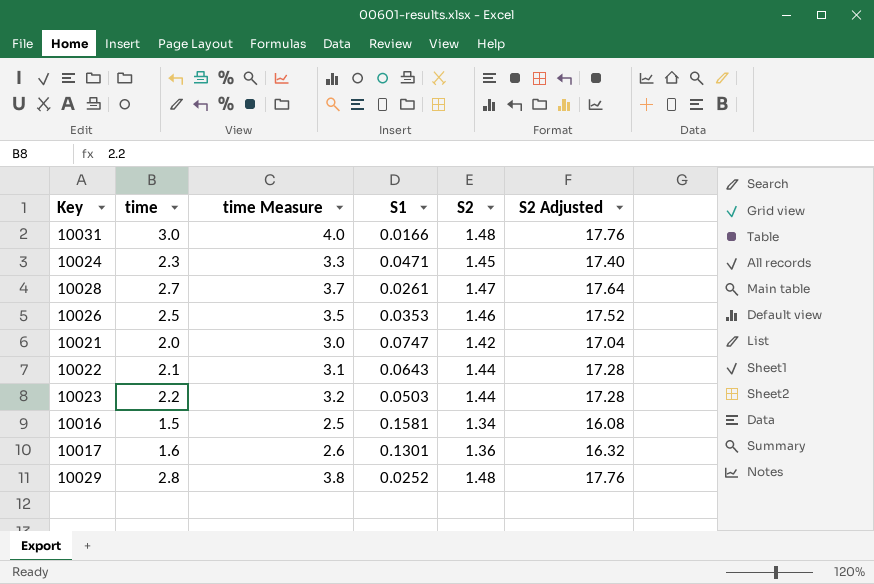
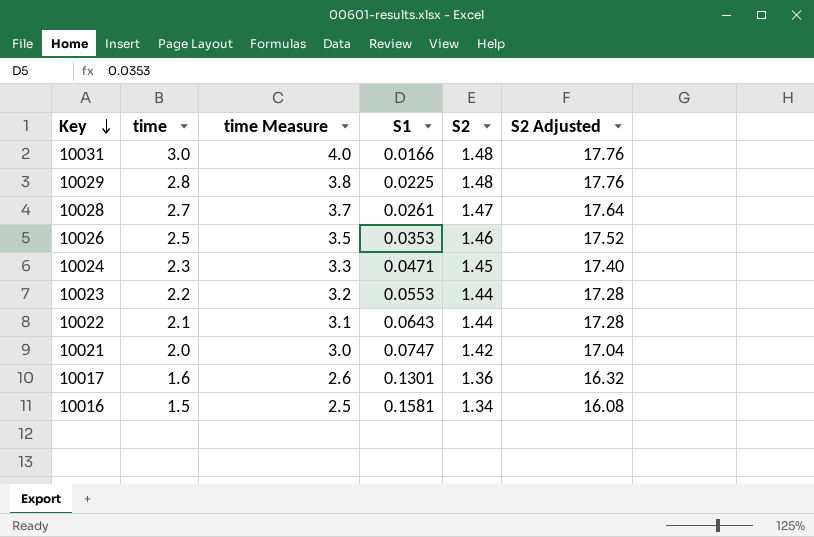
row order: none -> Key descending
10029 | S1: 0.0252 -> 0.0225
10023 | S1: 0.0503 -> 0.0553

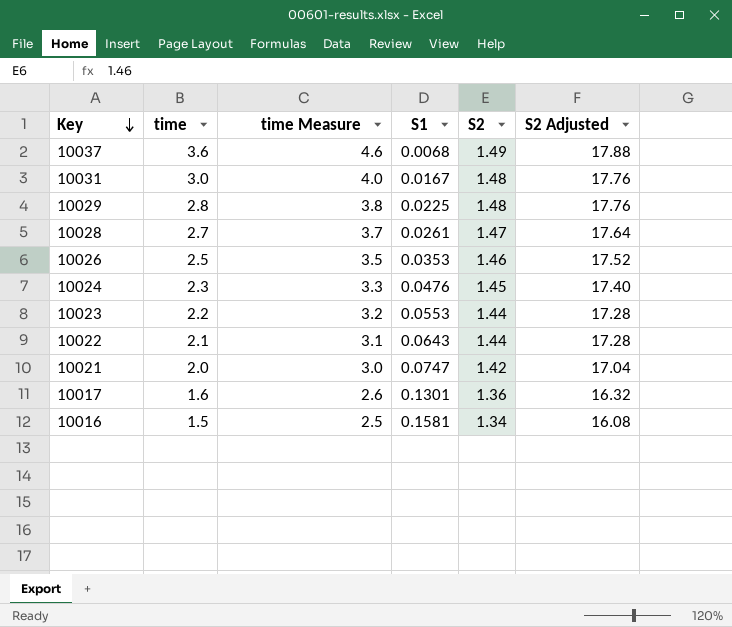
row 10037: none -> 3.6 | 4.6 | 0.0068 | 1.49 | 17.88
10031 | S1: 0.0166 -> 0.0167
10024 | S1: 0.0471 -> 0.0476

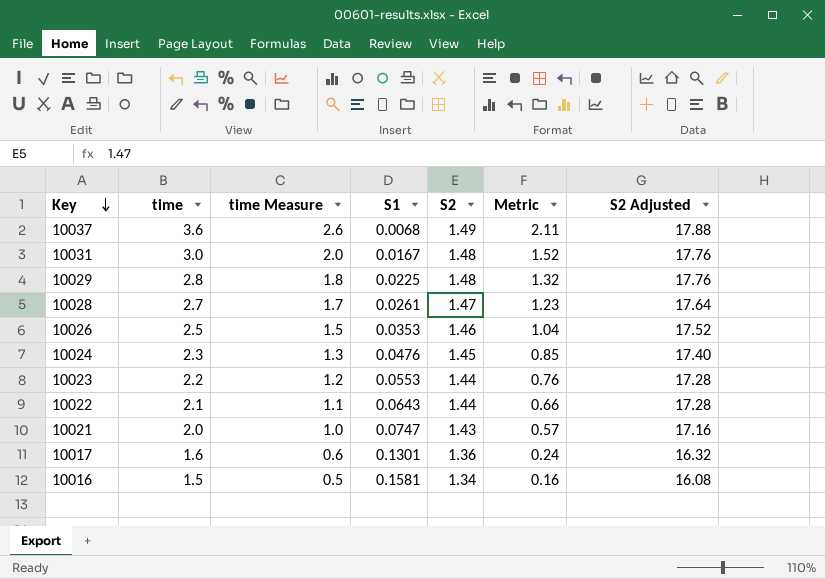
column time Measure | formula: [time] + 1 -> [time] - 1
column Metric | formula: none -> [time] - [S2]
10021 | S2: 1.42 -> 1.43
10021 | S2 Adjusted: 17.04 -> 17.16

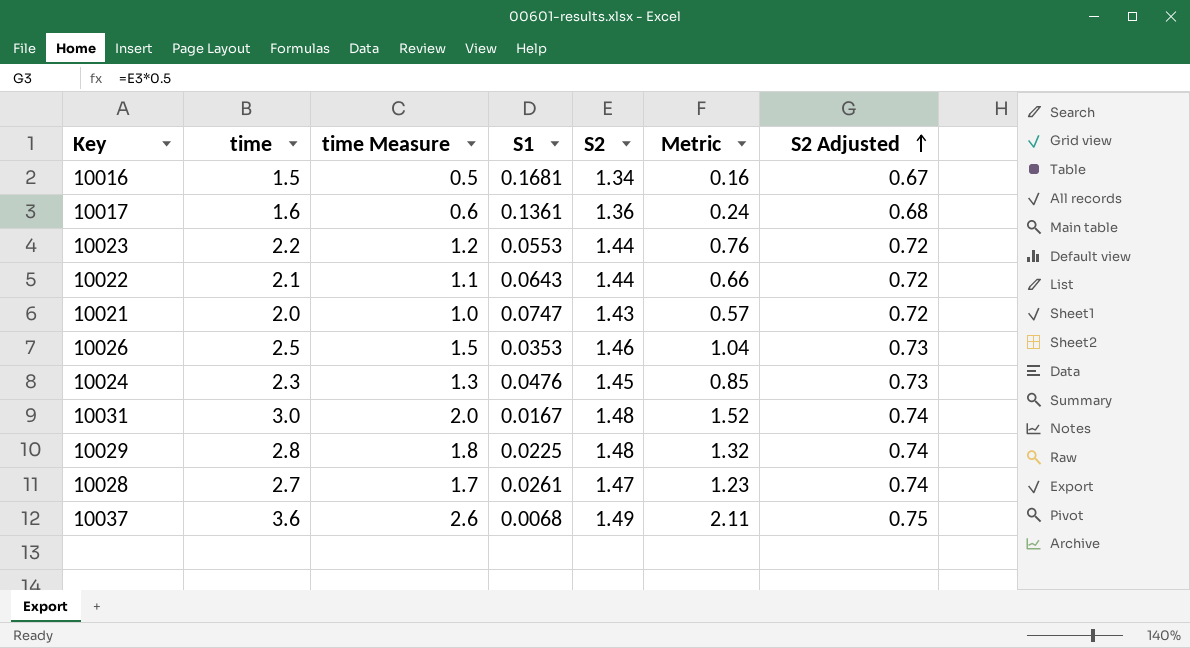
row order: Key descending -> S2 Adjusted ascending
column S2 Adjusted | formula: [S2] * 12 -> [S2] * 0.5
10016 | S1: 0.1581 -> 0.1681
10017 | S1: 0.1301 -> 0.1361

